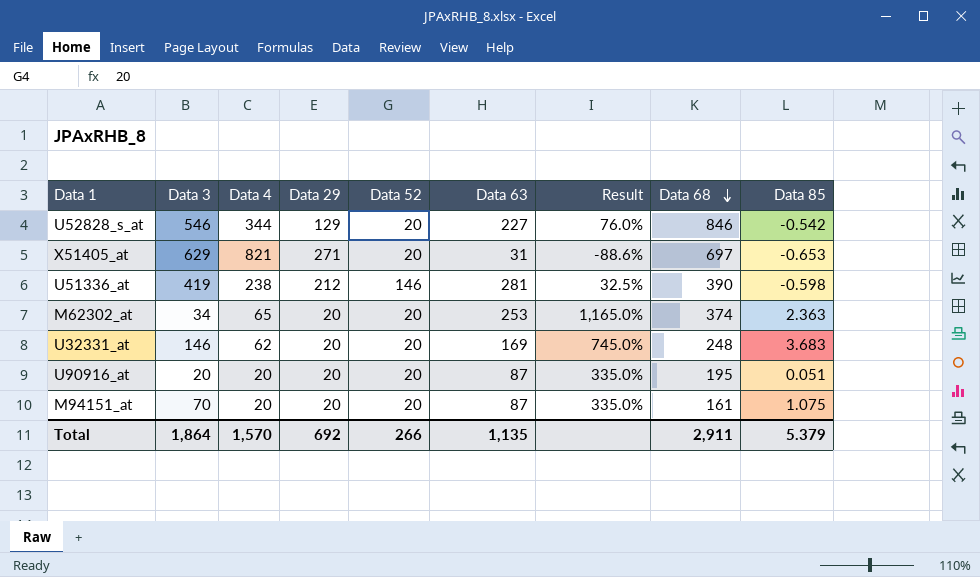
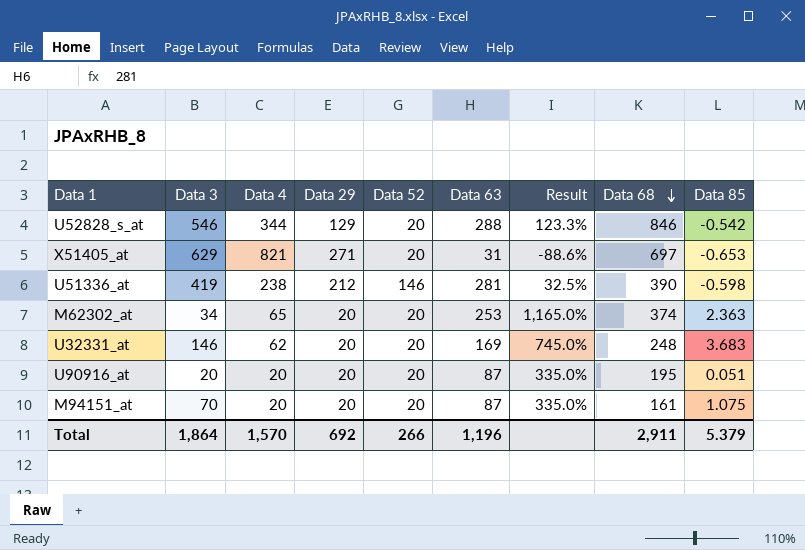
U52828_s_at | Data 63: 227 -> 288
U52828_s_at | Result: 76.0% -> 123.3%
Total | Data 63: 1,135 -> 1,196

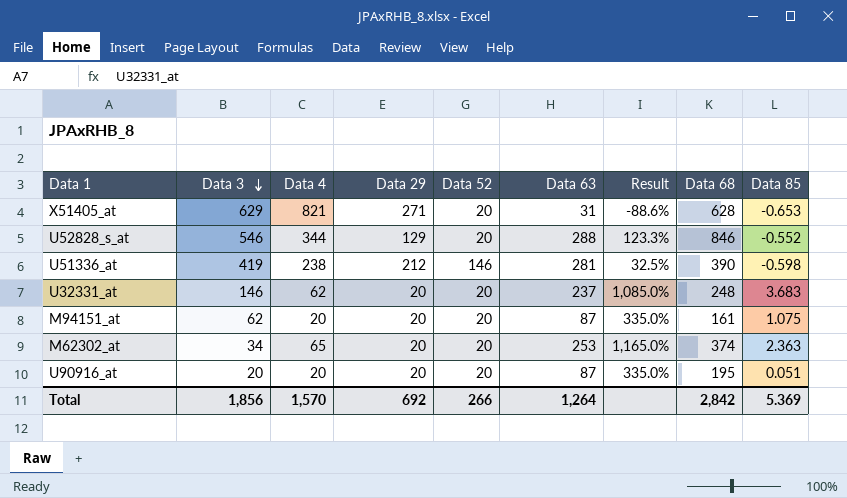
row order: Data 68 descending -> Data 3 descending
X51405_at | Data 68: 697 -> 628
U52828_s_at | Data 85: -0.542 -> -0.552
U32331_at | Data 63: 169 -> 237
U32331_at | Result: 745.0% -> 1,085.0%
M94151_at | Data 3: 70 -> 62
Total | Data 3: 1,864 -> 1,856
Total | Data 63: 1,196 -> 1,264
Total | Data 68: 2,911 -> 2,842
Total | Data 85: 5.379 -> 5.369

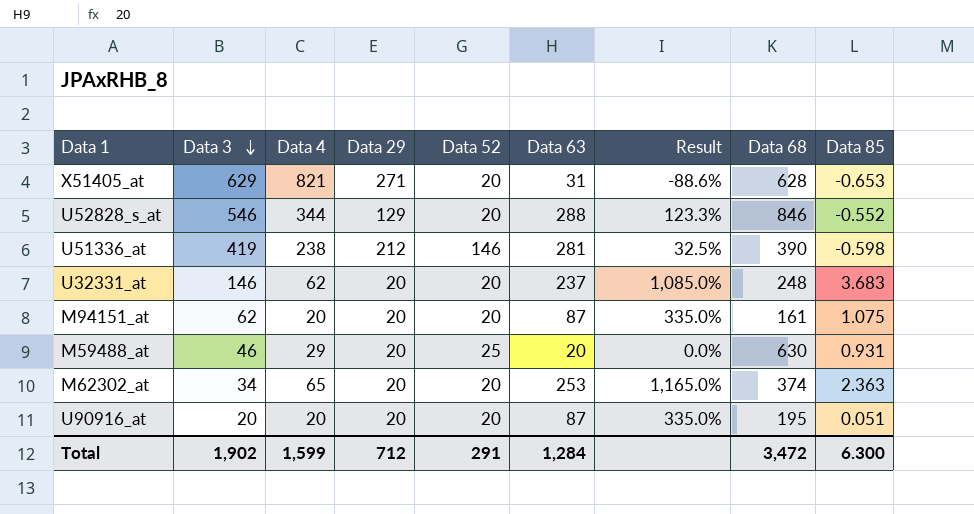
row M59488_at: none -> 46 | 29 | 20 | 25 | 20 | 0.0% | 630 | 0.931
Total | Data 3: 1,856 -> 1,902
Total | Data 4: 1,570 -> 1,599
Total | Data 29: 692 -> 712
Total | Data 52: 266 -> 291
Total | Data 63: 1,264 -> 1,284
Total | Data 68: 2,842 -> 3,472
Total | Data 85: 5.369 -> 6.300

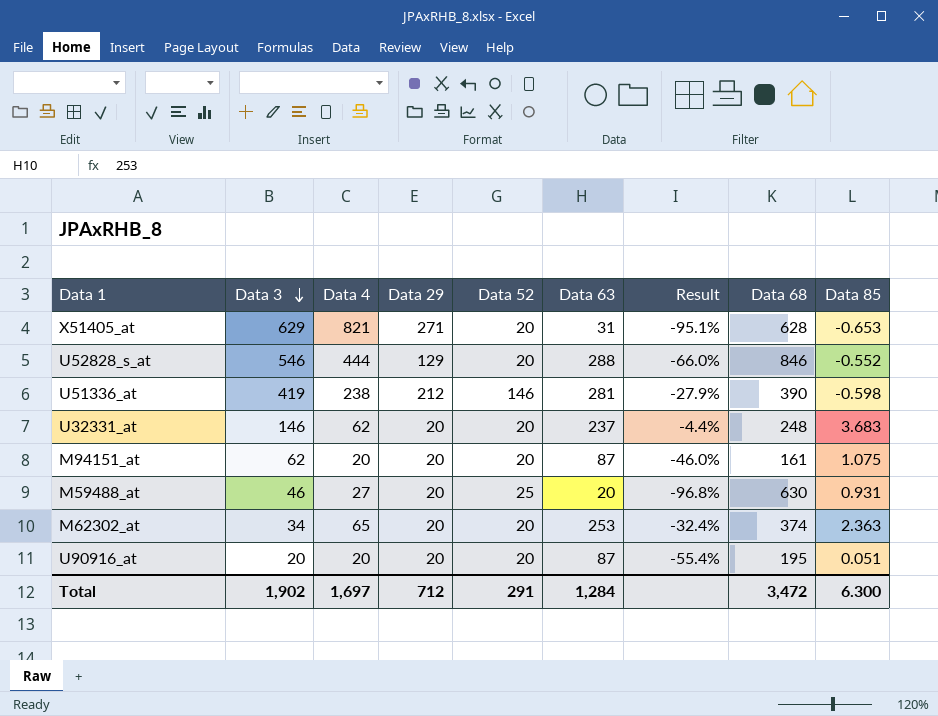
column Result | formula: ([Data 63] - [Data 29]) / [Data 29] -> ([Data 63] - [Data 68]) / [Data 68]
U52828_s_at | Data 4: 344 -> 444
M59488_at | Data 4: 29 -> 27
Total | Data 4: 1,599 -> 1,697

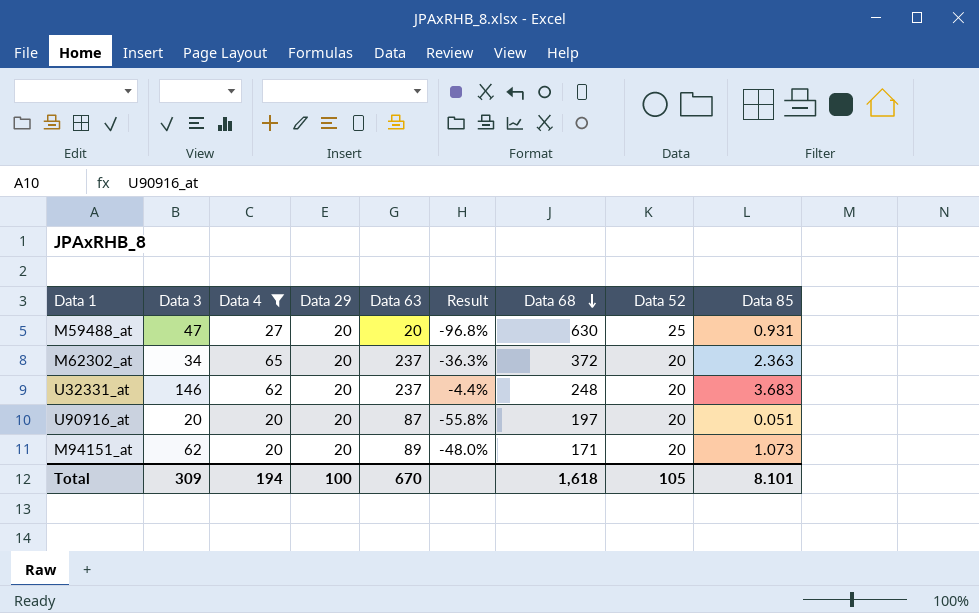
filter: none -> Data 4 <= 65
row order: Data 3 descending -> Data 68 descending
column Data 52 | position: 5 -> 8
M59488_at | Data 3: 46 -> 47
M62302_at | Data 63: 253 -> 237
M62302_at | Result: -32.4% -> -36.3%
M62302_at | Data 68: 374 -> 372
U90916_at | Result: -55.4% -> -55.8%
U90916_at | Data 68: 195 -> 197
M94151_at | Data 63: 87 -> 89
M94151_at | Result: -46.0% -> -48.0%
M94151_at | Data 68: 161 -> 171
M94151_at | Data 85: 1.075 -> 1.073
Total | Data 3: 1,902 -> 309
Total | Data 4: 1,697 -> 194
Total | Data 29: 712 -> 100
Total | Data 63: 1,284 -> 670
Total | Data 68: 3,472 -> 1,618
Total | Data 52: 291 -> 105
Total | Data 85: 6.300 -> 8.101

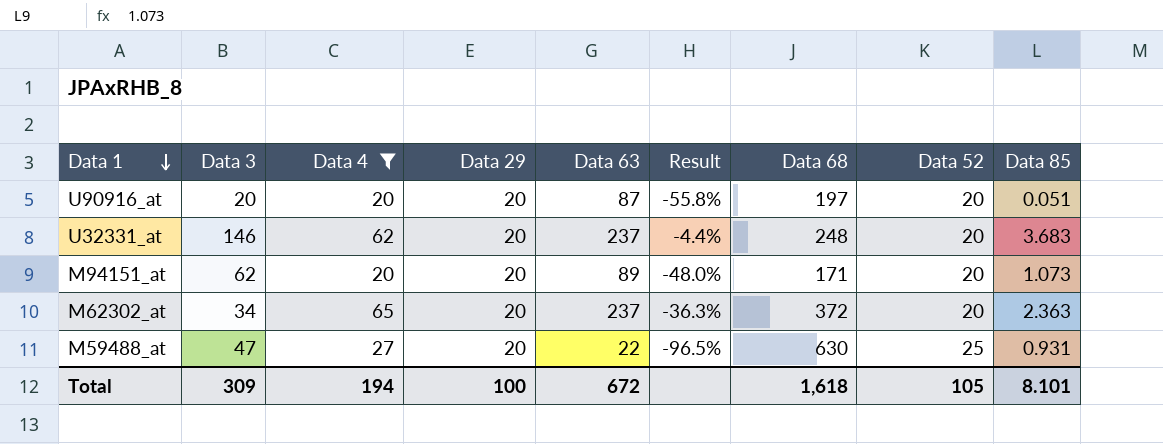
row order: Data 68 descending -> Data 1 descending
M59488_at | Data 63: 20 -> 22
M59488_at | Result: -96.8% -> -96.5%
Total | Data 63: 670 -> 672

